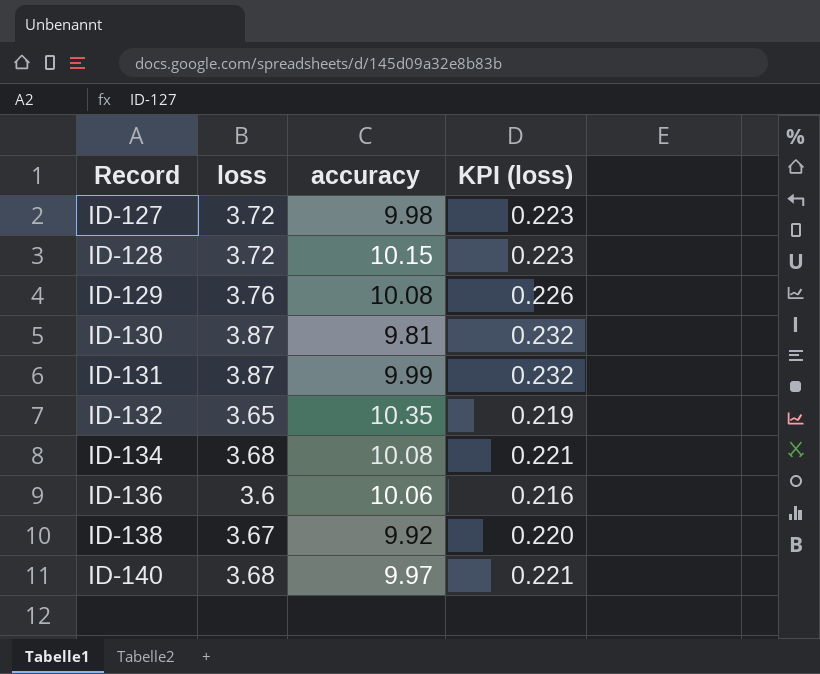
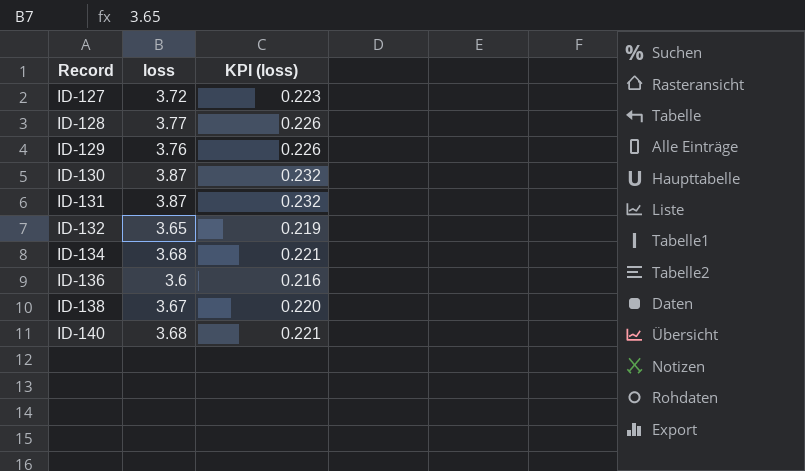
column accuracy | position: 3 -> none
ID-128 | loss: 3.72 -> 3.77
ID-128 | KPI (loss): 0.223 -> 0.226

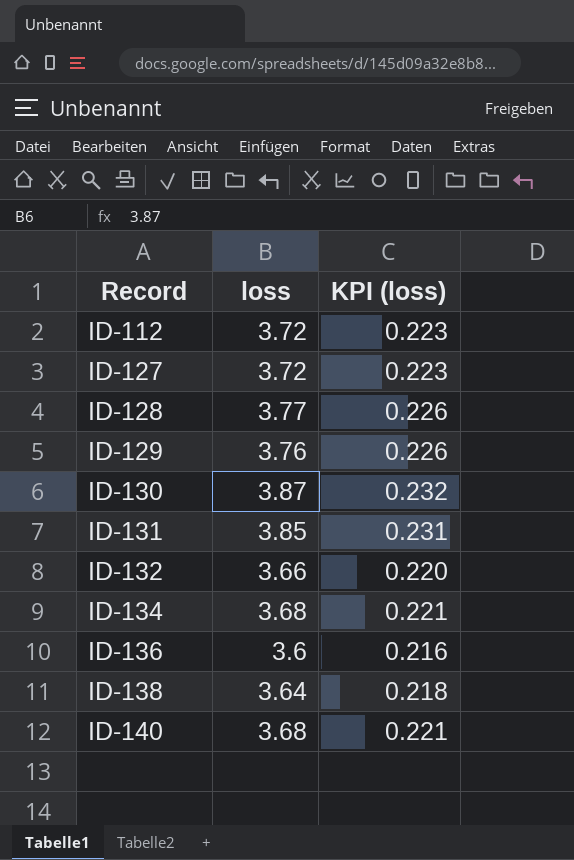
row ID-112: none -> 3.72 | 0.223
ID-131 | loss: 3.87 -> 3.85
ID-131 | KPI (loss): 0.232 -> 0.231
ID-132 | loss: 3.65 -> 3.66
ID-132 | KPI (loss): 0.219 -> 0.220
ID-138 | loss: 3.67 -> 3.64
ID-138 | KPI (loss): 0.220 -> 0.218

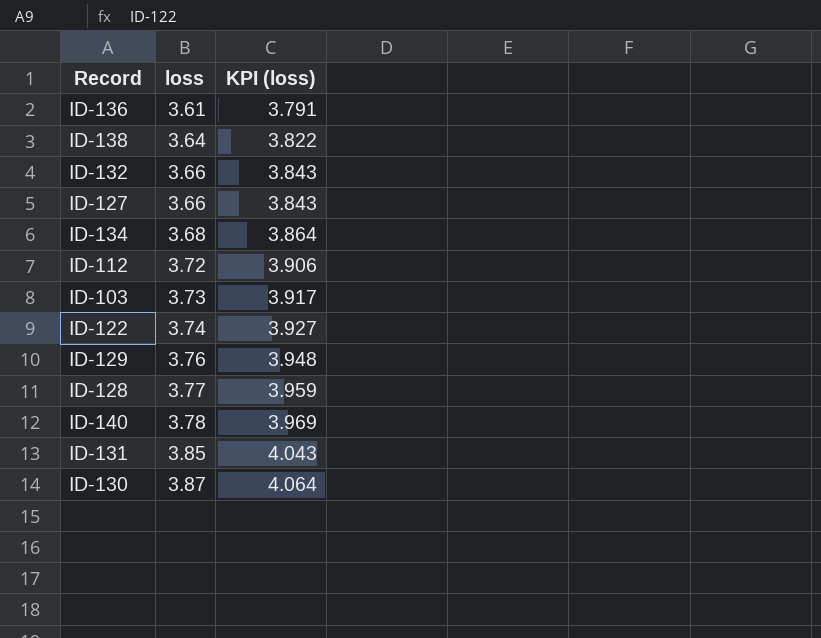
row order: Record ascending -> loss ascending
column KPI (loss) | formula: [loss] * 0.06 -> [loss] * 1.05
ID-136 | loss: 3.6 -> 3.61
ID-127 | loss: 3.72 -> 3.66
row ID-103: none -> 3.73 | 3.917
row ID-122: none -> 3.74 | 3.927
ID-140 | loss: 3.68 -> 3.78

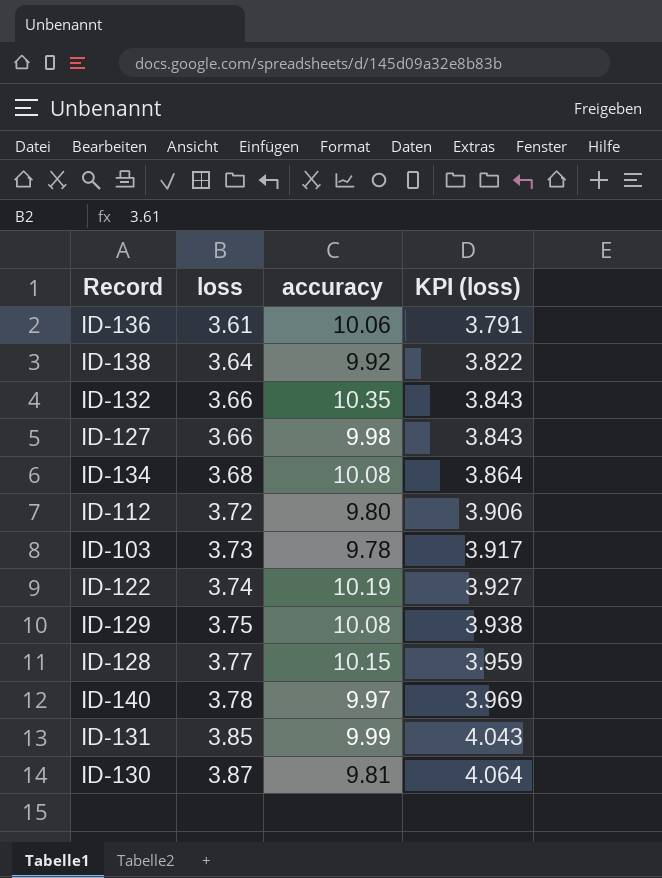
column accuracy | position: none -> 3
ID-129 | loss: 3.76 -> 3.75
ID-129 | KPI (loss): 3.948 -> 3.938

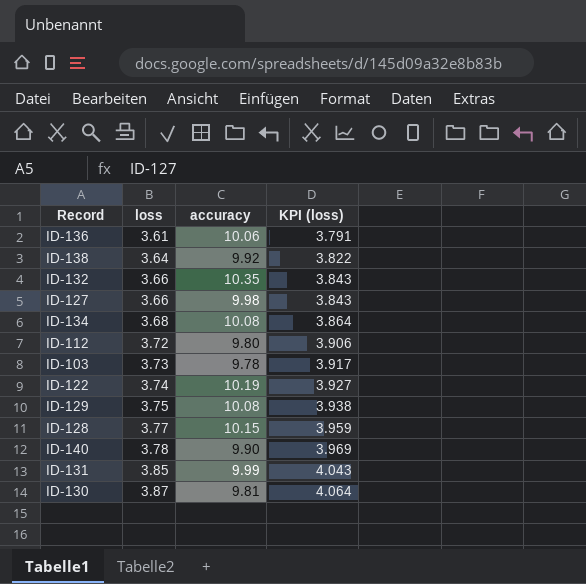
ID-140 | accuracy: 9.97 -> 9.90

